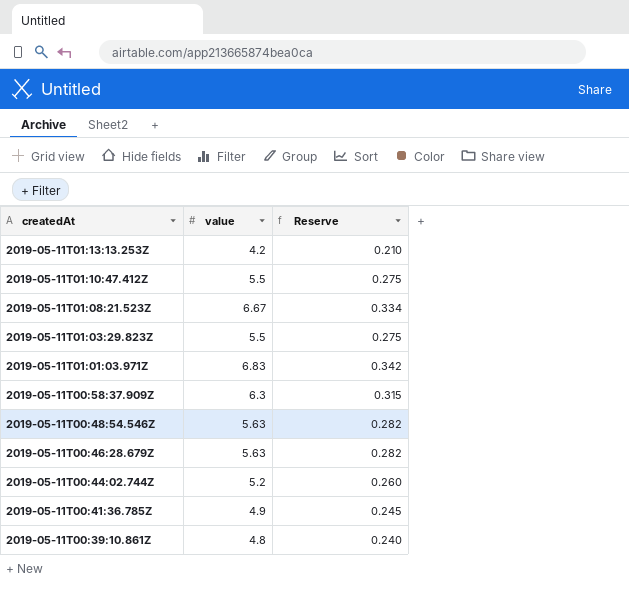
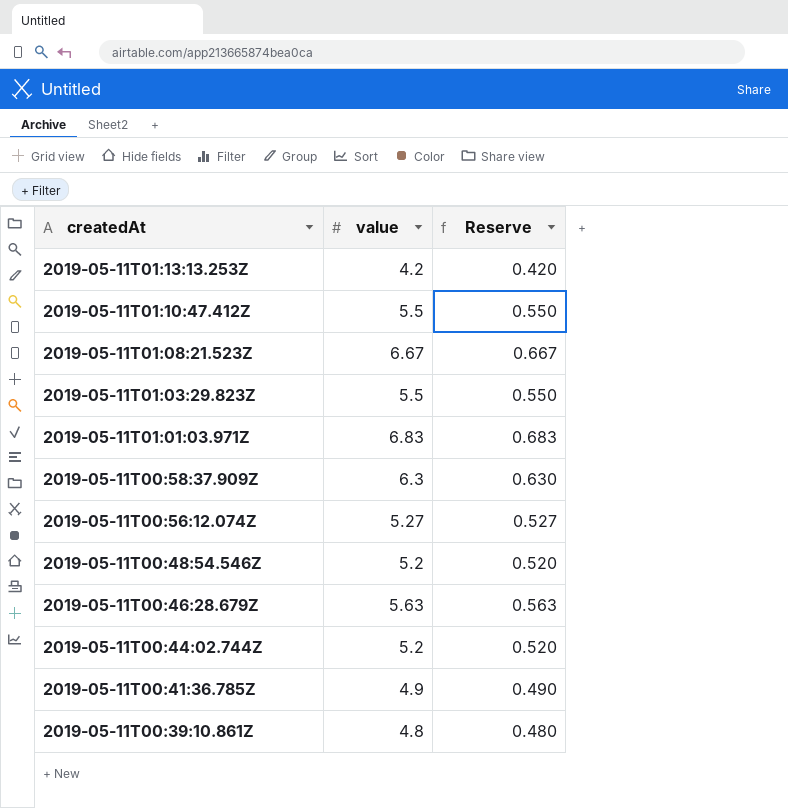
column Reserve | formula: [value] * 0.05 -> [value] * 0.1
row 2019-05-11T00:56:12.074Z: none -> 5.27 | 0.527
2019-05-11T00:48:54.546Z | value: 5.63 -> 5.2

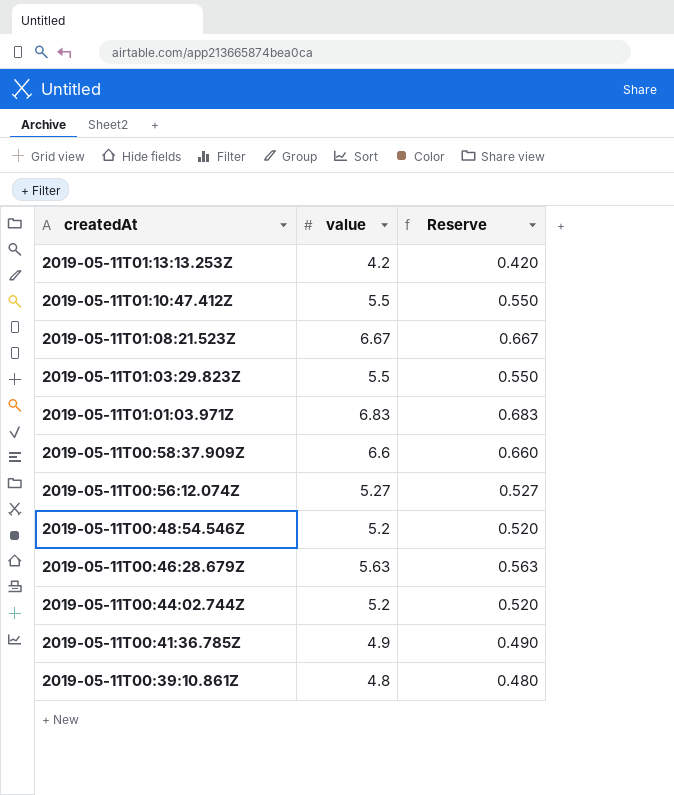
2019-05-11T00:58:37.909Z | value: 6.3 -> 6.6
2019-05-11T00:58:37.909Z | Reserve: 0.630 -> 0.660

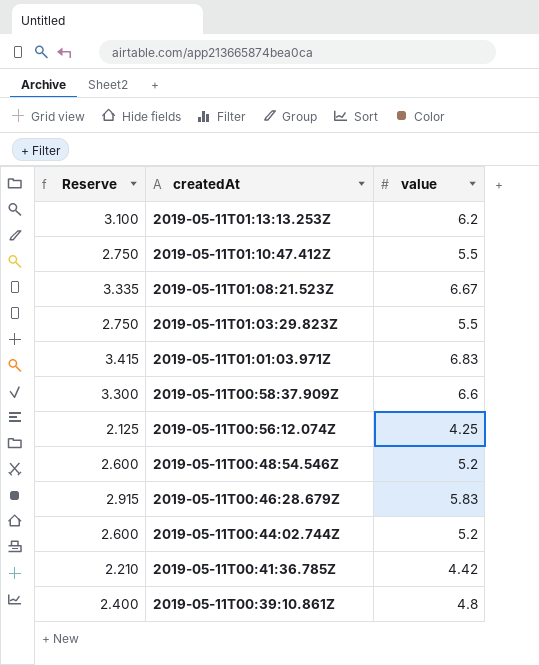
column Reserve | formula: [value] * 0.1 -> [value] * 0.5
column Reserve | position: 3 -> 1
2019-05-11T01:13:13.253Z | value: 4.2 -> 6.2
2019-05-11T00:56:12.074Z | value: 5.27 -> 4.25
2019-05-11T00:46:28.679Z | value: 5.63 -> 5.83
2019-05-11T00:41:36.785Z | value: 4.9 -> 4.42

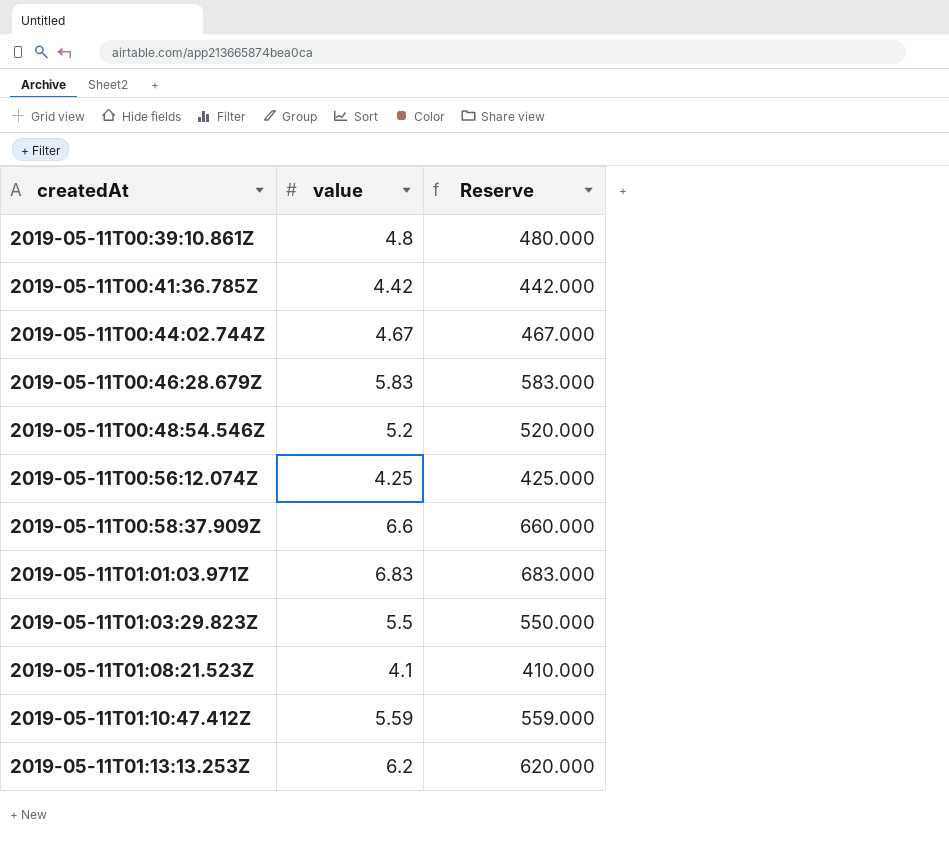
row order: createdAt descending -> createdAt ascending
column Reserve | formula: [value] * 0.5 -> [value] * 100
column Reserve | position: 1 -> 3
2019-05-11T00:44:02.744Z | value: 5.2 -> 4.67
2019-05-11T01:08:21.523Z | value: 6.67 -> 4.1
2019-05-11T01:10:47.412Z | value: 5.5 -> 5.59

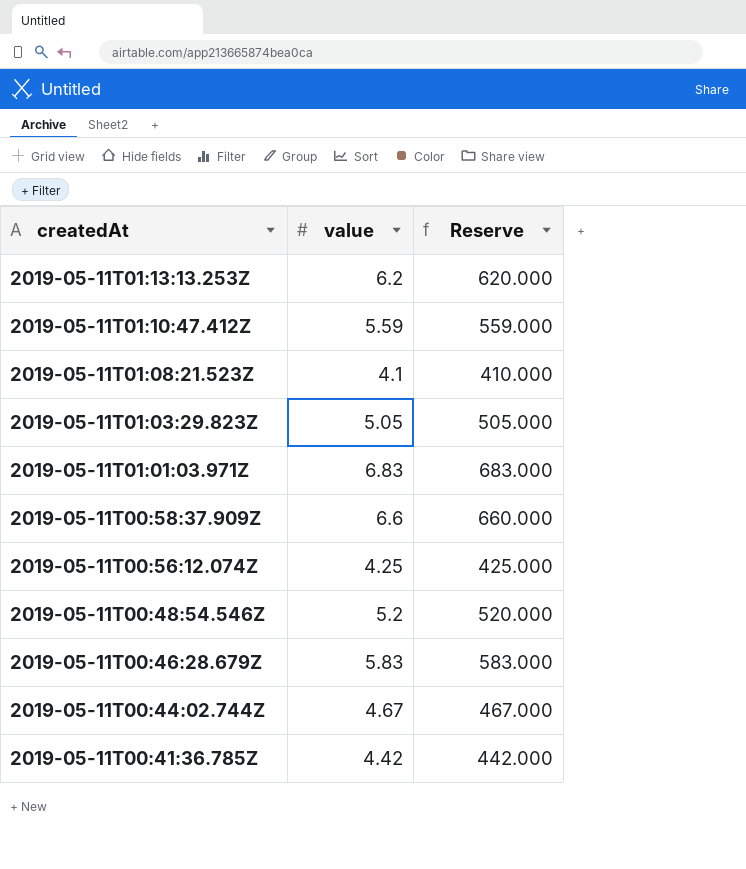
row order: createdAt ascending -> createdAt descending
row 2019-05-11T00:39:10.861Z: 4.8 | 480.000 -> none
2019-05-11T01:03:29.823Z | value: 5.5 -> 5.05
2019-05-11T01:03:29.823Z | Reserve: 550.000 -> 505.000

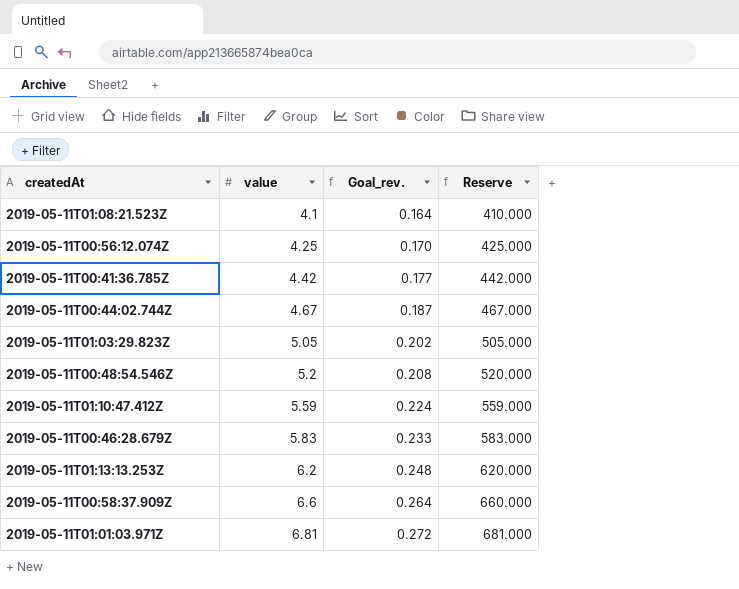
row order: createdAt descending -> value ascending
column Goal_rev. | formula: none -> [value] * 0.04
2019-05-11T01:01:03.971Z | value: 6.83 -> 6.81
2019-05-11T01:01:03.971Z | Reserve: 683.000 -> 681.000

